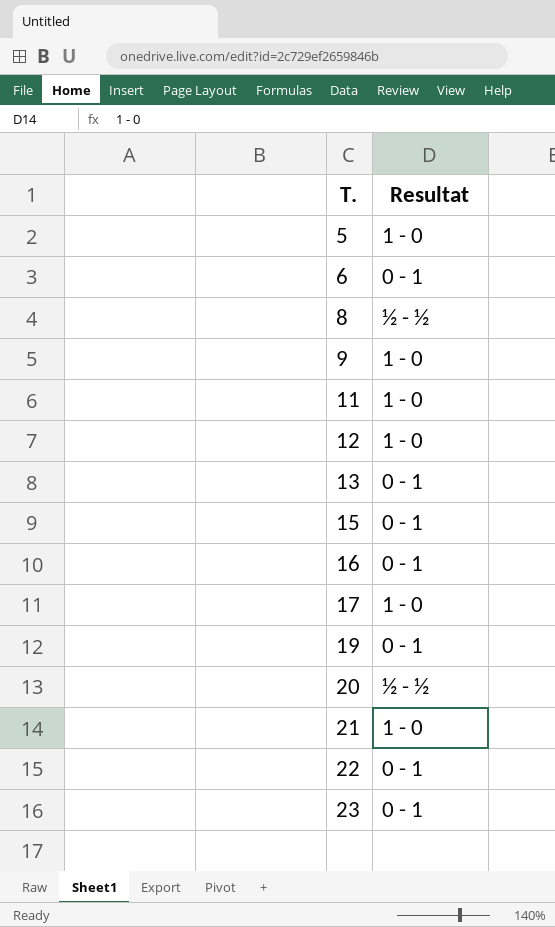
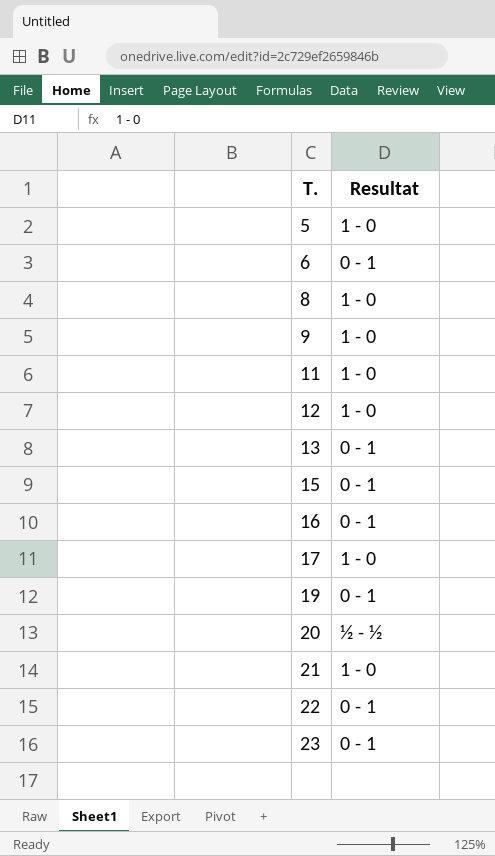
8 | Resultat: ½ - ½ -> 1 - 0

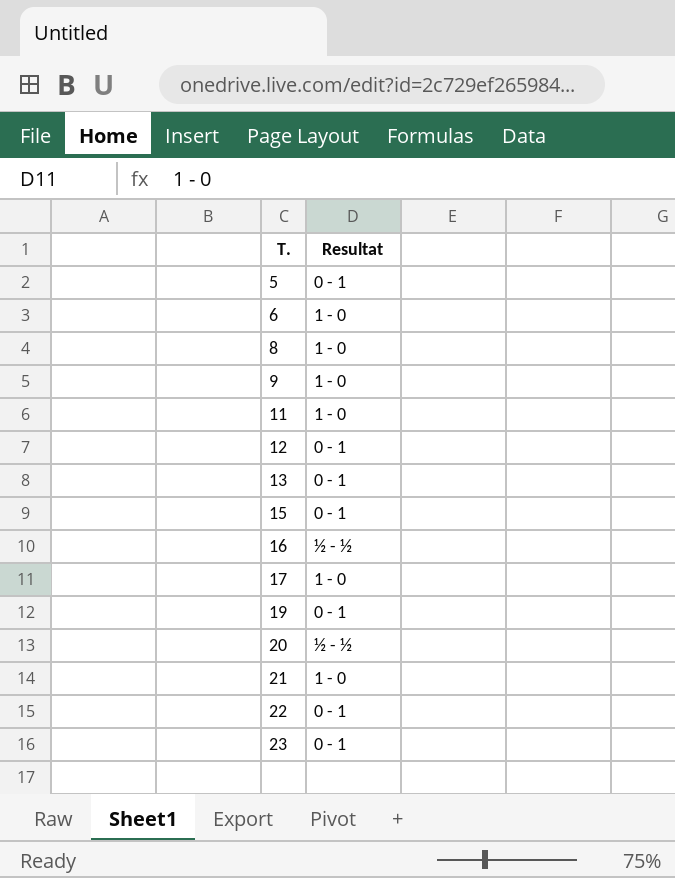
5 | Resultat: 1 - 0 -> 0 - 1
6 | Resultat: 0 - 1 -> 1 - 0
12 | Resultat: 1 - 0 -> 0 - 1
16 | Resultat: 0 - 1 -> ½ - ½

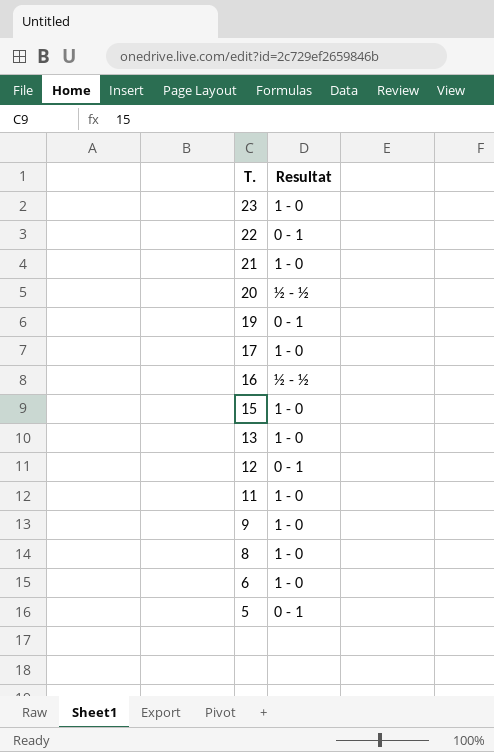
row order: T. ascending -> T. descending
23 | Resultat: 0 - 1 -> 1 - 0
15 | Resultat: 0 - 1 -> 1 - 0
13 | Resultat: 0 - 1 -> 1 - 0

